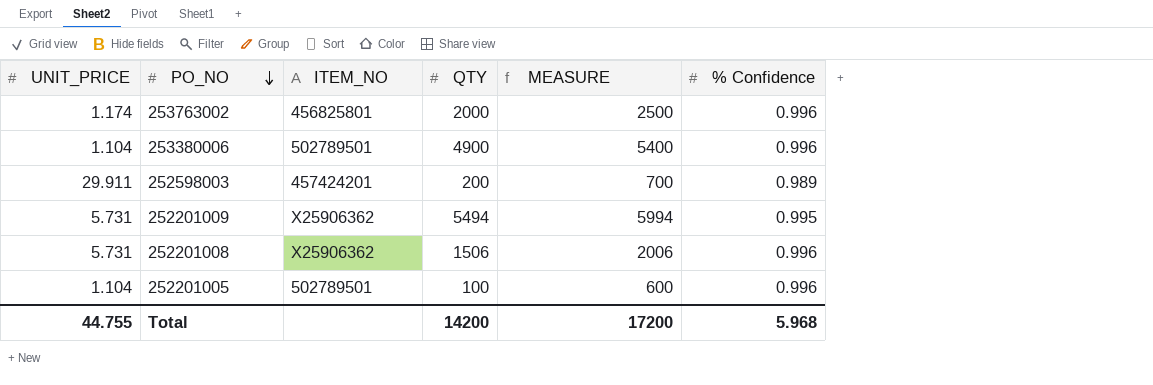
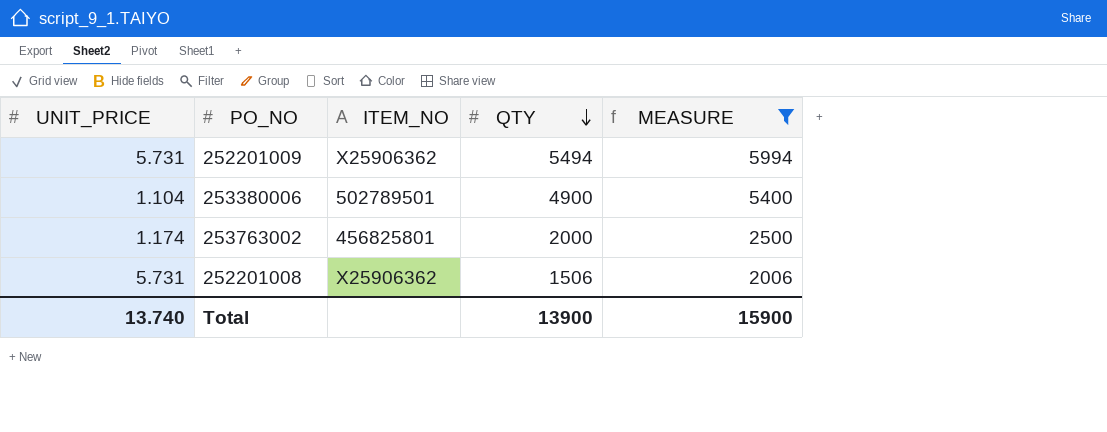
filter: none -> MEASURE >= 2006
row order: PO_NO descending -> QTY descending
column % Confidence | position: 6 -> none
Total | UNIT_PRICE: 44.755 -> 13.740
Total | QTY: 14200 -> 13900
Total | MEASURE: 17200 -> 15900

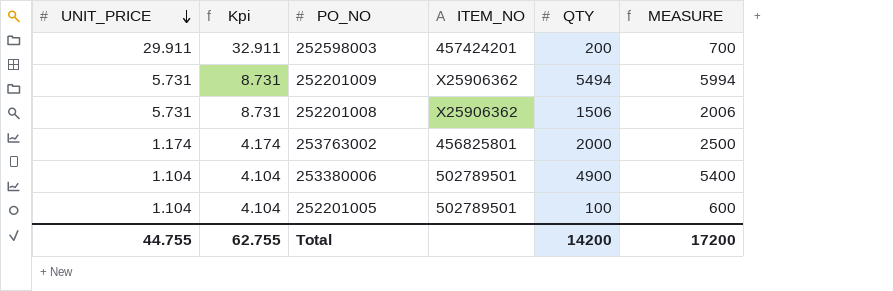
filter: MEASURE >= 2006 -> none
row order: QTY descending -> UNIT_PRICE descending
column Kpi | formula: none -> [UNIT_PRICE] + 3
Total | UNIT_PRICE: 13.740 -> 44.755
Total | QTY: 13900 -> 14200
Total | MEASURE: 15900 -> 17200

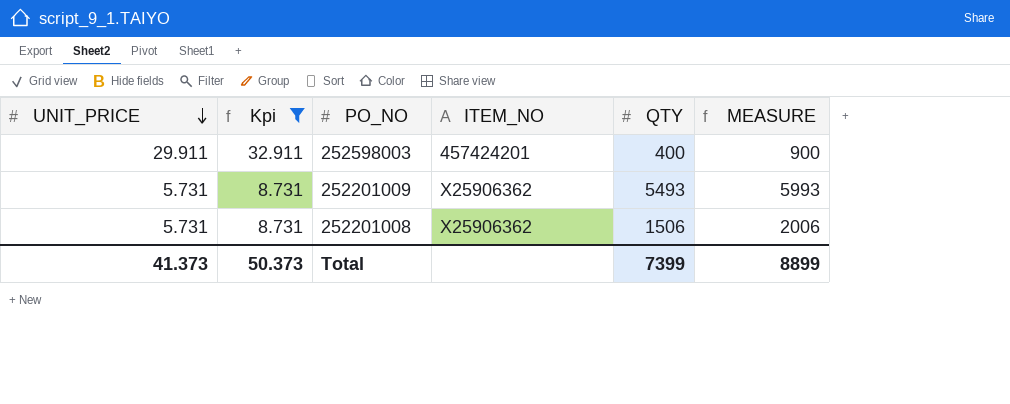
filter: none -> Kpi >= 8.731
252598003 | QTY: 200 -> 400
252598003 | MEASURE: 700 -> 900
252201009 | QTY: 5494 -> 5493
252201009 | MEASURE: 5994 -> 5993
Total | UNIT_PRICE: 44.755 -> 41.373
Total | Kpi: 62.755 -> 50.373
Total | QTY: 14200 -> 7399
Total | MEASURE: 17200 -> 8899

